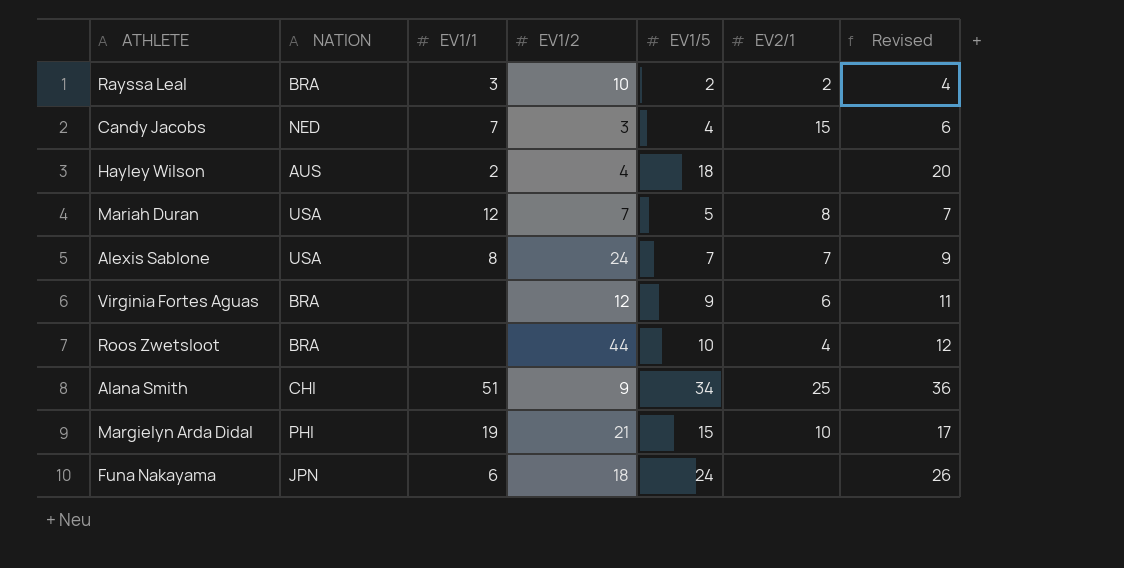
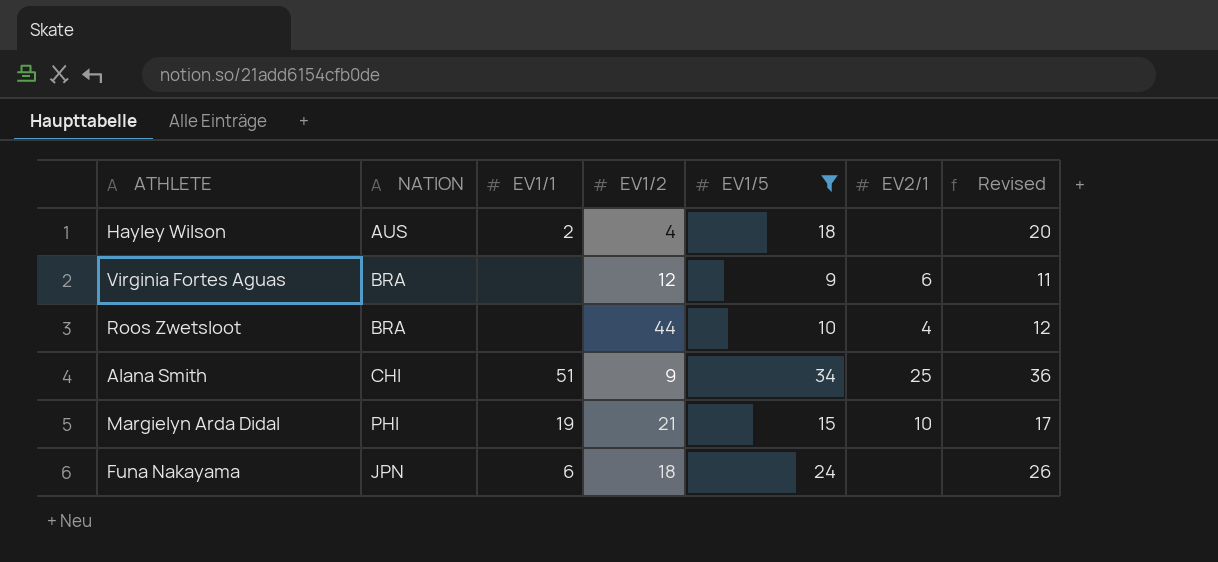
filter: none -> EV1/5 >= 9

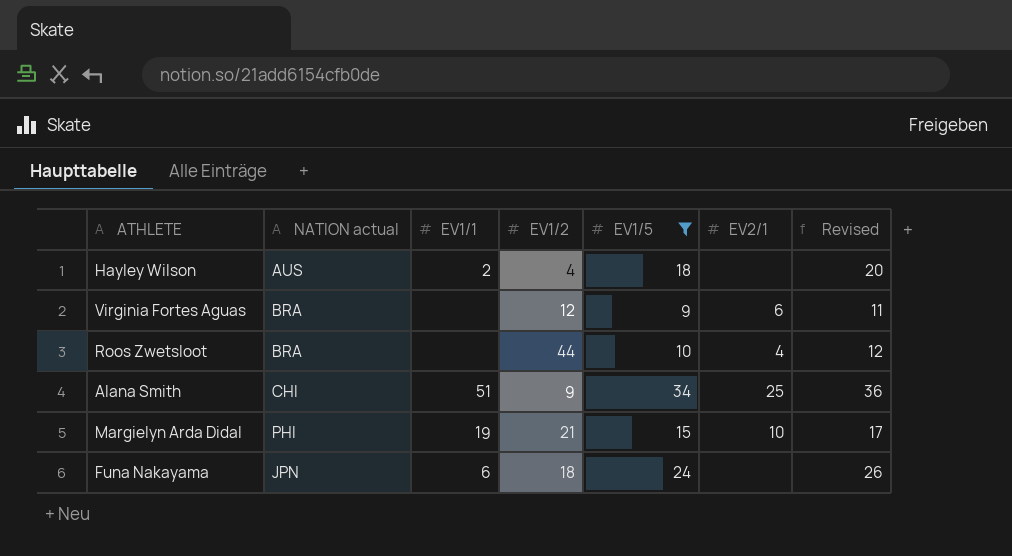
column name: NATION -> NATION actual

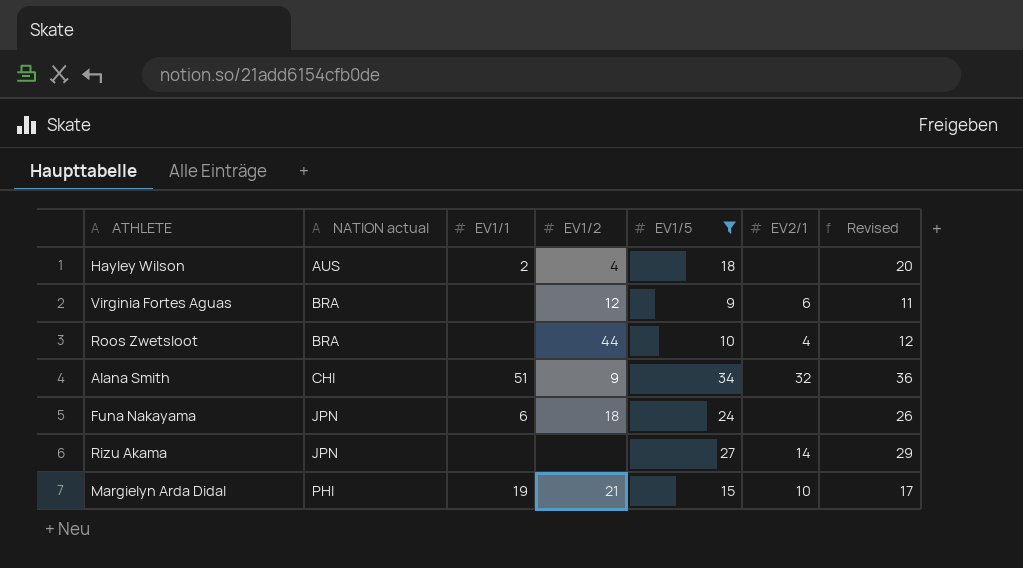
row order: none -> NATION actual ascending
Alana Smith | EV2/1: 25 -> 32
row Rizu Akama: none -> JPN | none | none | 27 | 14 | 29

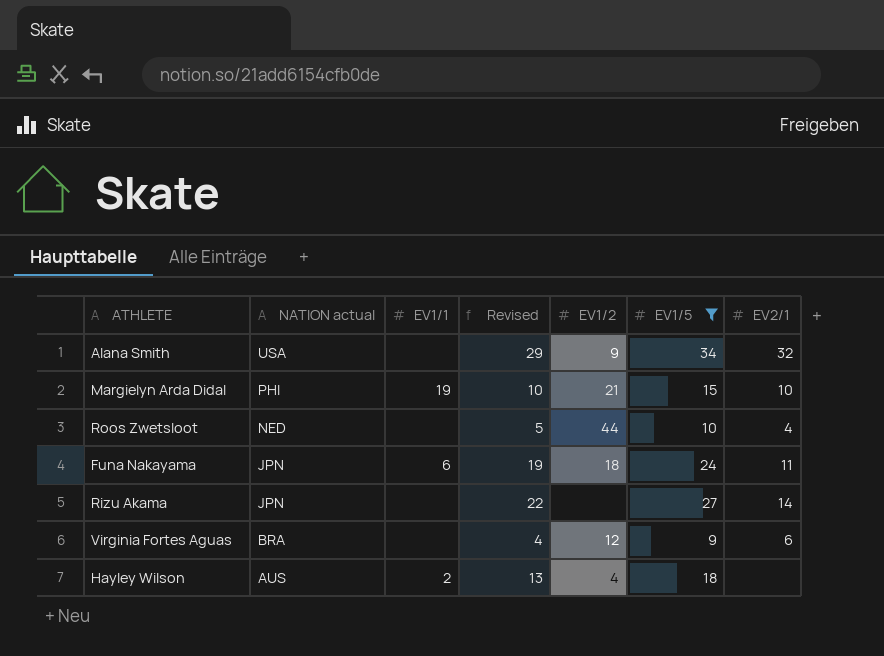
row order: NATION actual ascending -> NATION actual descending
column Revised | formula: [EV1/5] + 2 -> [EV1/5] - 5
column Revised | position: 7 -> 4
Alana Smith | NATION actual: CHI -> USA
Alana Smith | EV1/1: 51 -> none
Roos Zwetsloot | NATION actual: BRA -> NED
Funa Nakayama | EV2/1: none -> 11

